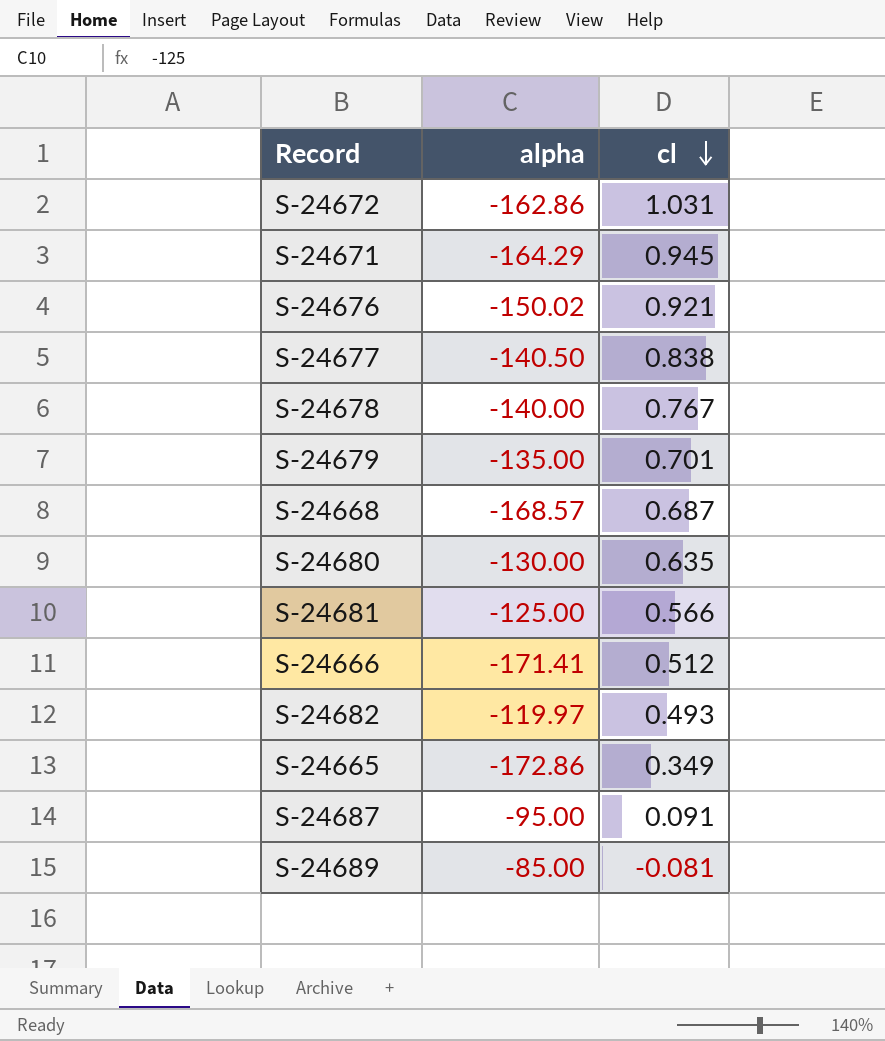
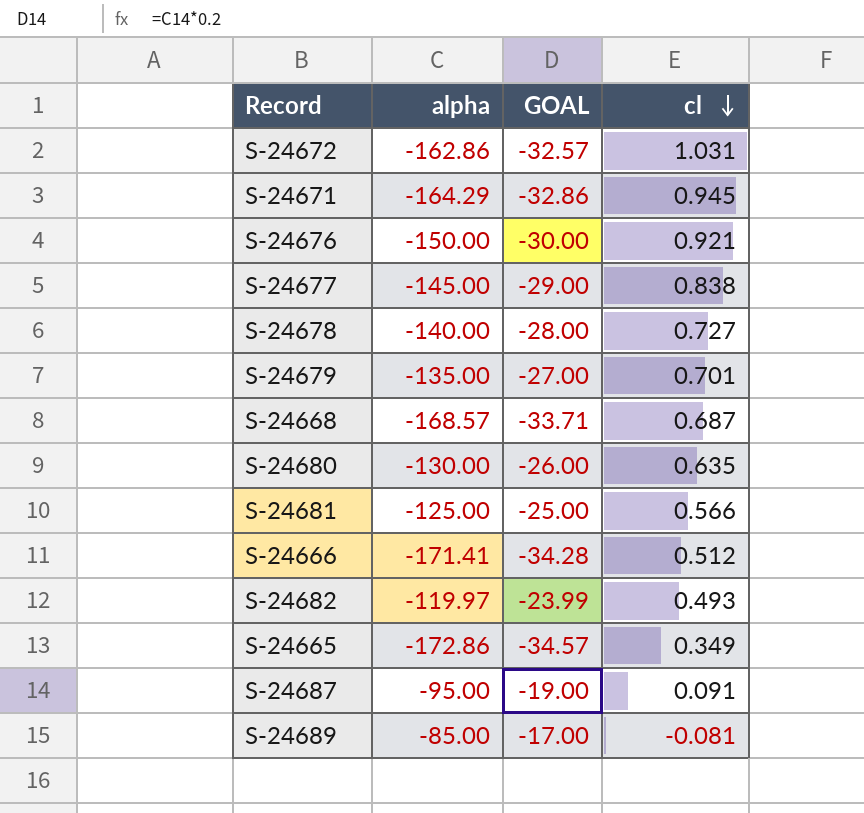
column GOAL | formula: none -> [alpha] * 0.2
S-24676 | alpha: -150.02 -> -150.00
S-24677 | alpha: -140.50 -> -145.00
S-24678 | cl: 0.767 -> 0.727

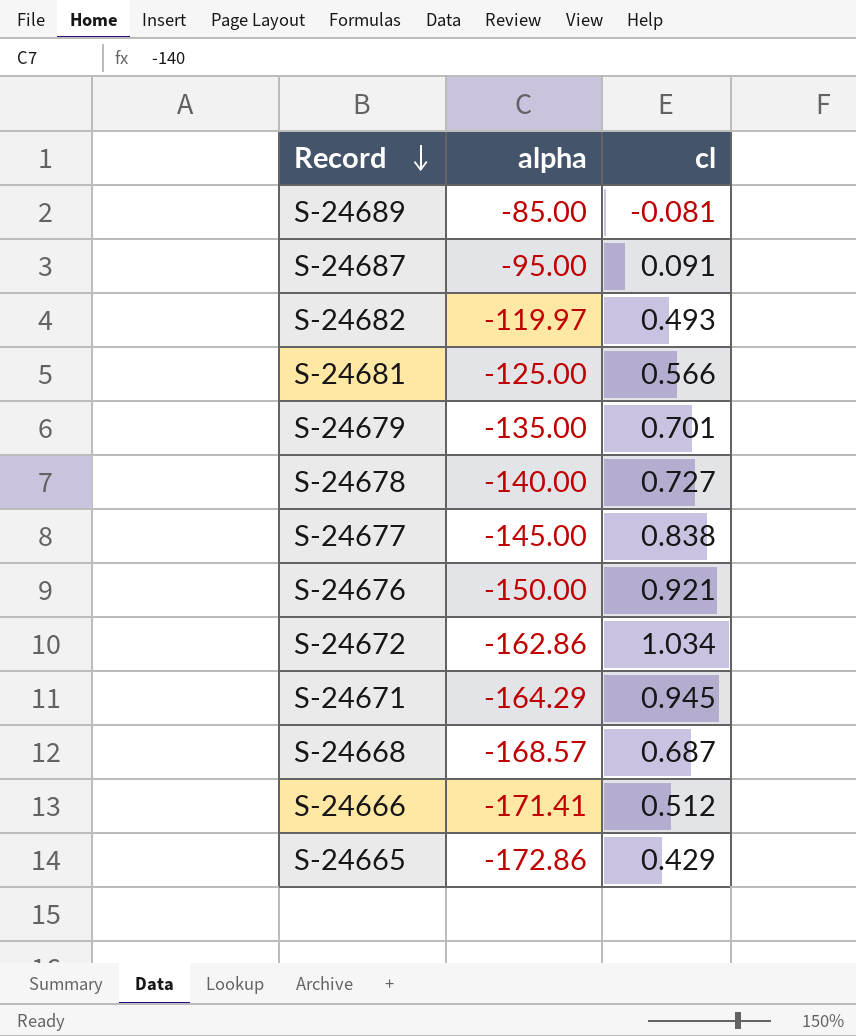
row order: cl descending -> Record descending
column GOAL | formula: [alpha] * 0.2 -> none
row S-24680: -130.00 | -26.00 | 0.635 -> none
S-24672 | cl: 1.031 -> 1.034
S-24665 | cl: 0.349 -> 0.429

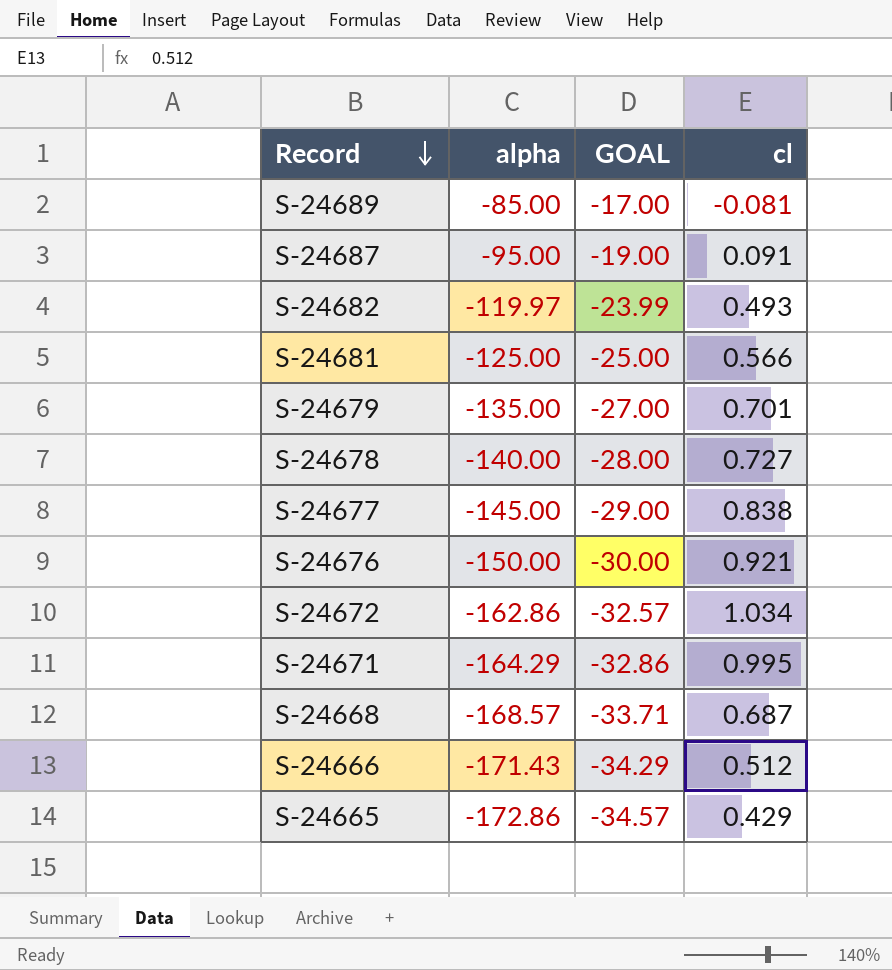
column GOAL | formula: none -> [alpha] * 0.2
S-24671 | cl: 0.945 -> 0.995
S-24666 | alpha: -171.41 -> -171.43

